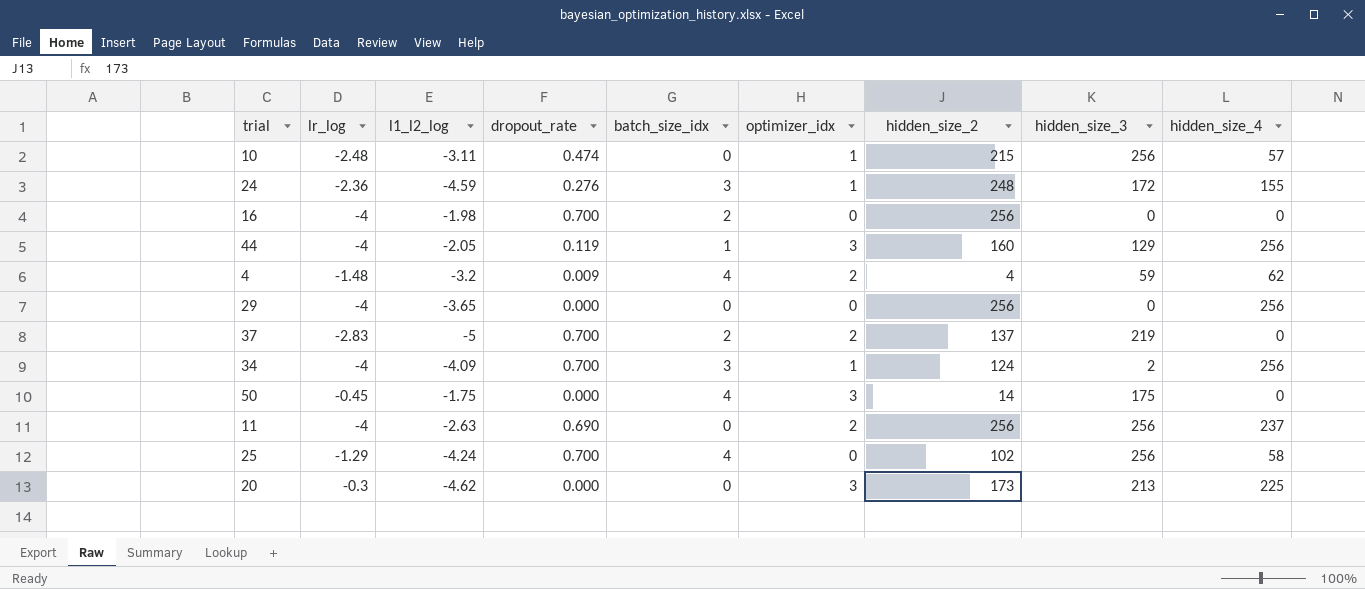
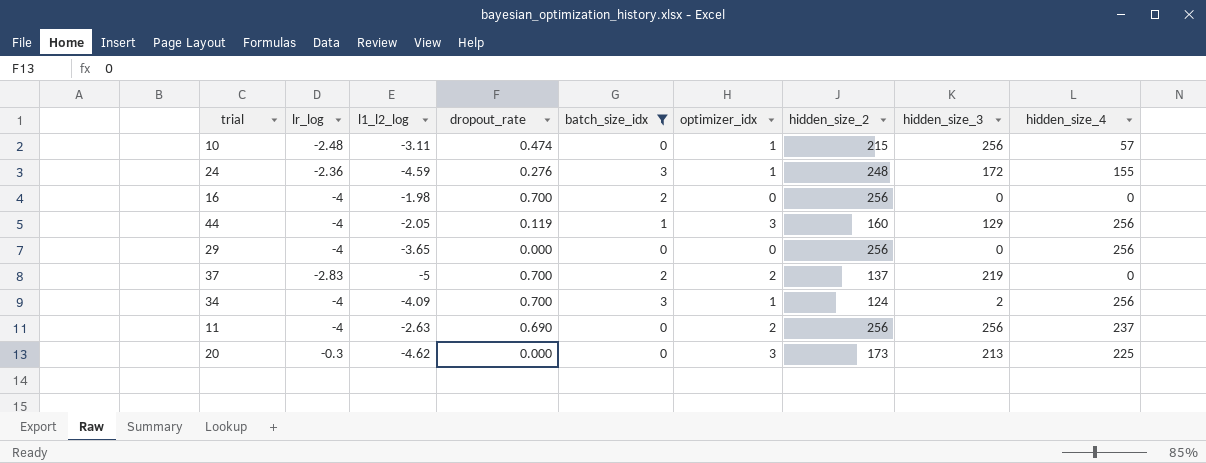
filter: none -> batch_size_idx != 4

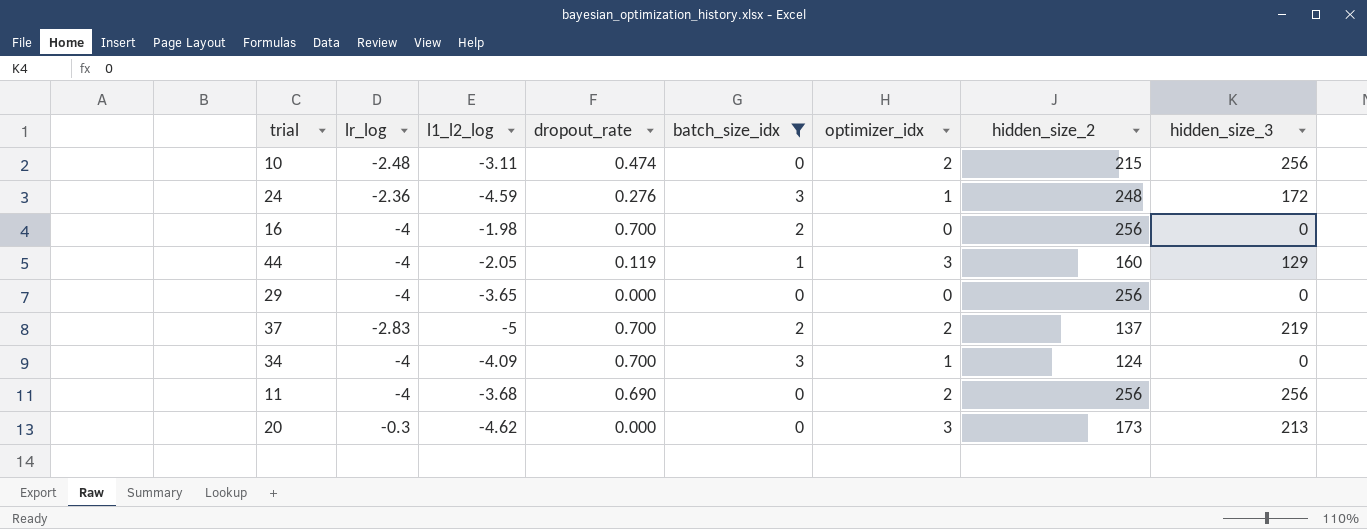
column hidden_size_4 | position: 9 -> none
10 | optimizer_idx: 1 -> 2
34 | hidden_size_3: 2 -> 0
11 | l1_l2_log: -2.63 -> -3.68

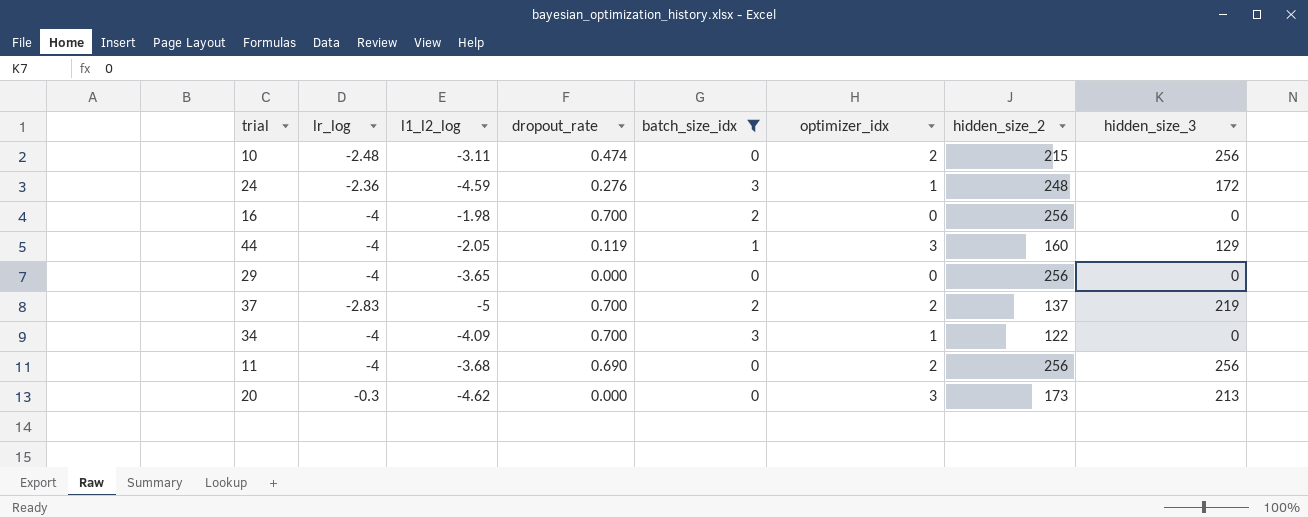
34 | hidden_size_2: 124 -> 122

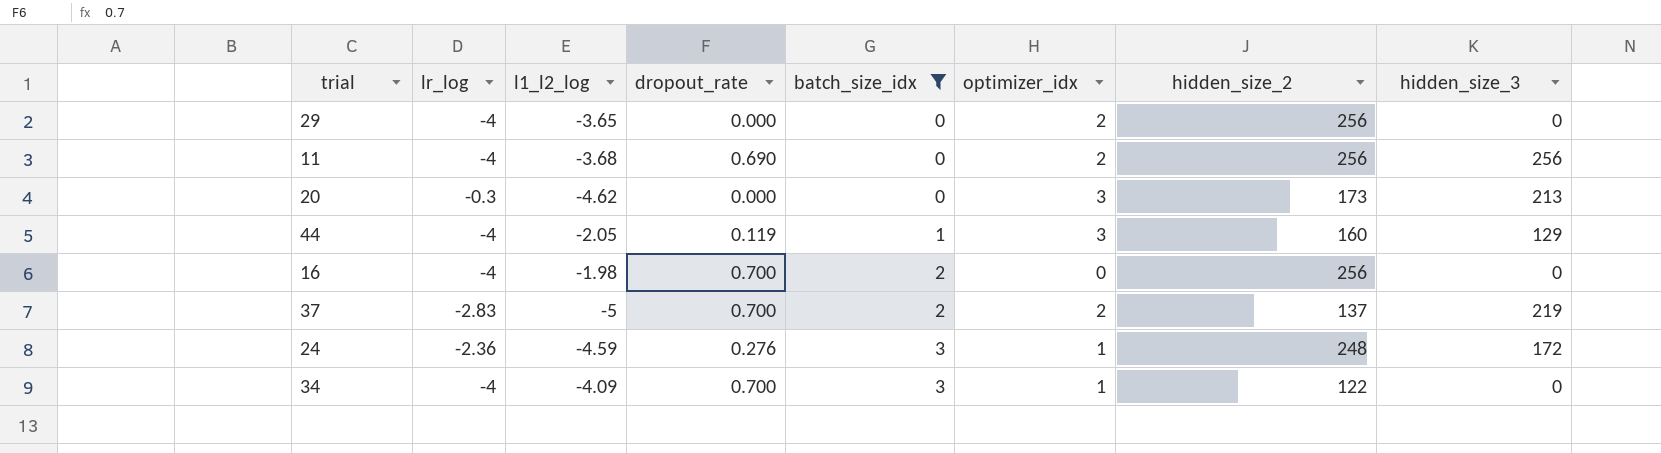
row order: none -> batch_size_idx ascending
row 10: -2.48 | -3.11 | 0.474 | 0 | 2 | 215 | 256 -> none
29 | optimizer_idx: 0 -> 2

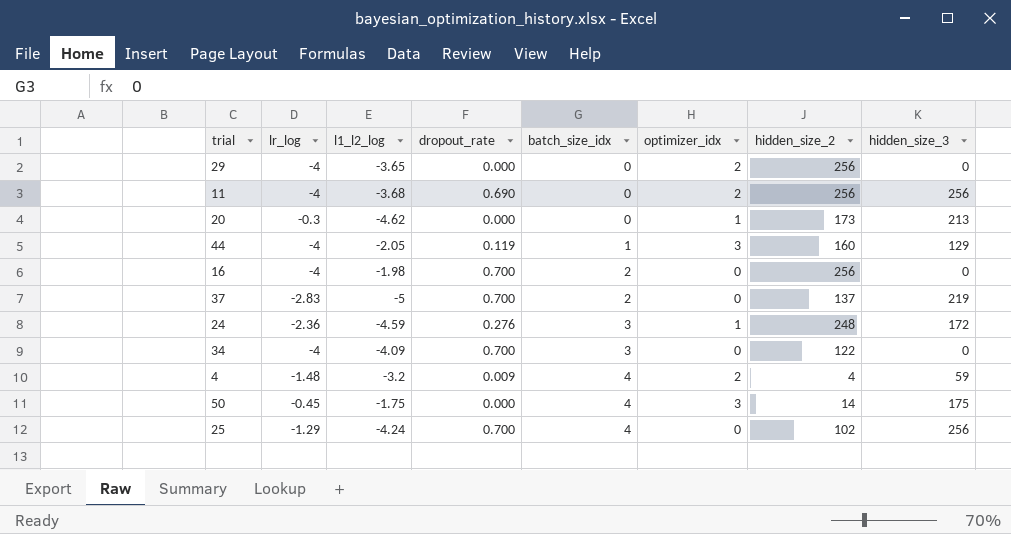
filter: batch_size_idx != 4 -> none
20 | optimizer_idx: 3 -> 1
37 | optimizer_idx: 2 -> 0
34 | optimizer_idx: 1 -> 0

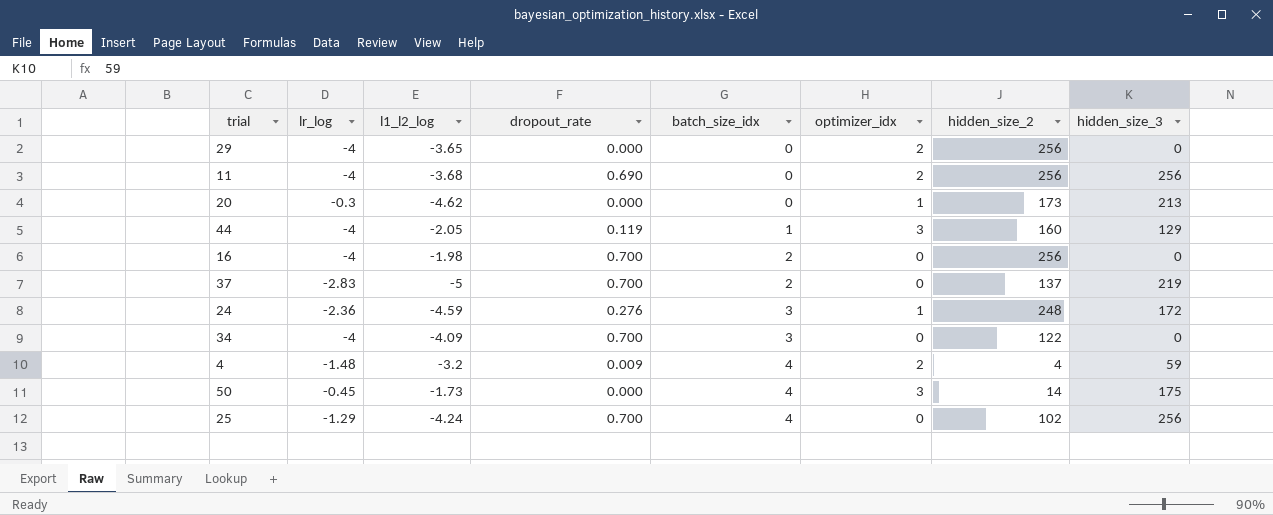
50 | l1_l2_log: -1.75 -> -1.73

